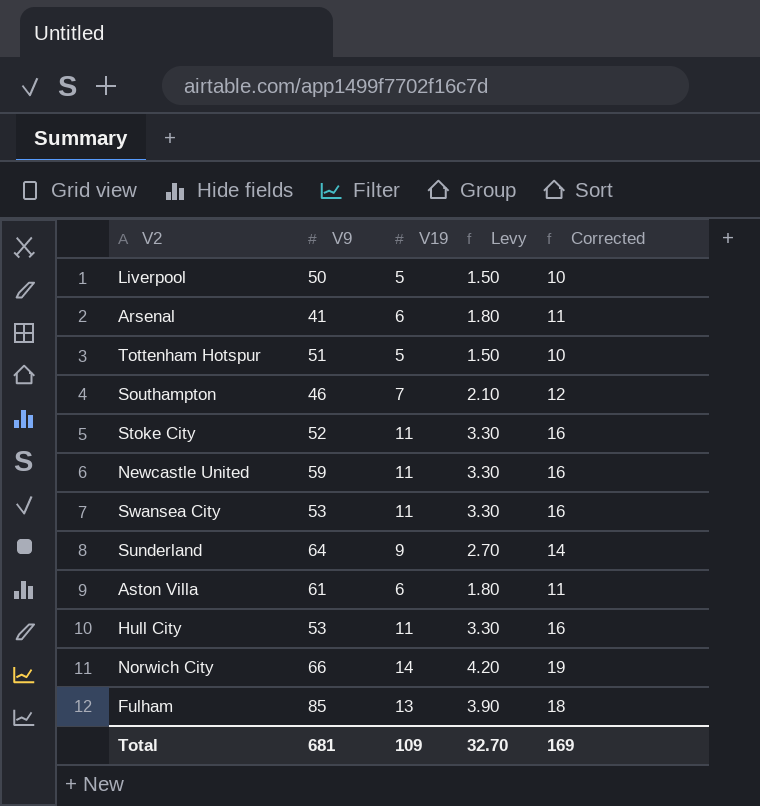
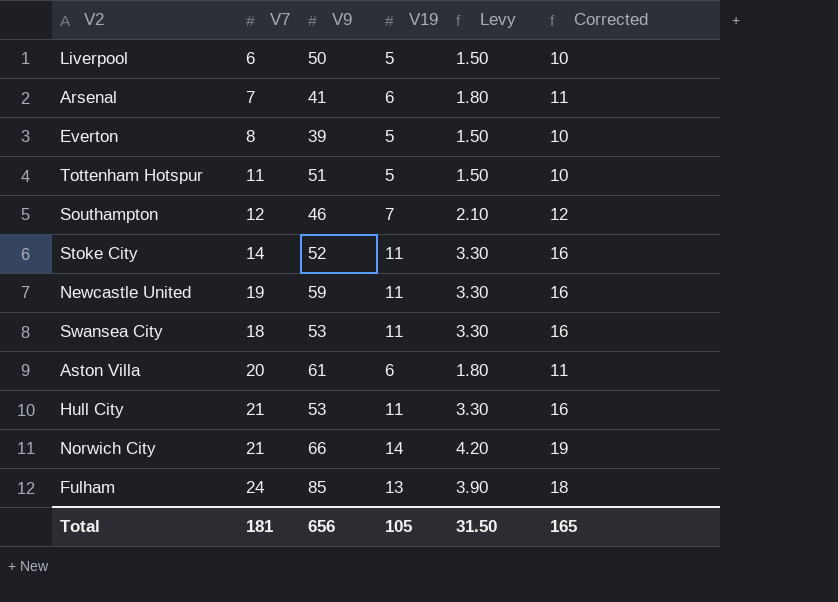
column V7 | position: none -> 2
row Sunderland: 64 | 9 | 2.70 | 14 -> none
row Everton: none -> 8 | 39 | 5 | 1.50 | 10
Total | V9: 681 -> 656
Total | V19: 109 -> 105
Total | Levy: 32.70 -> 31.50
Total | Corrected: 169 -> 165

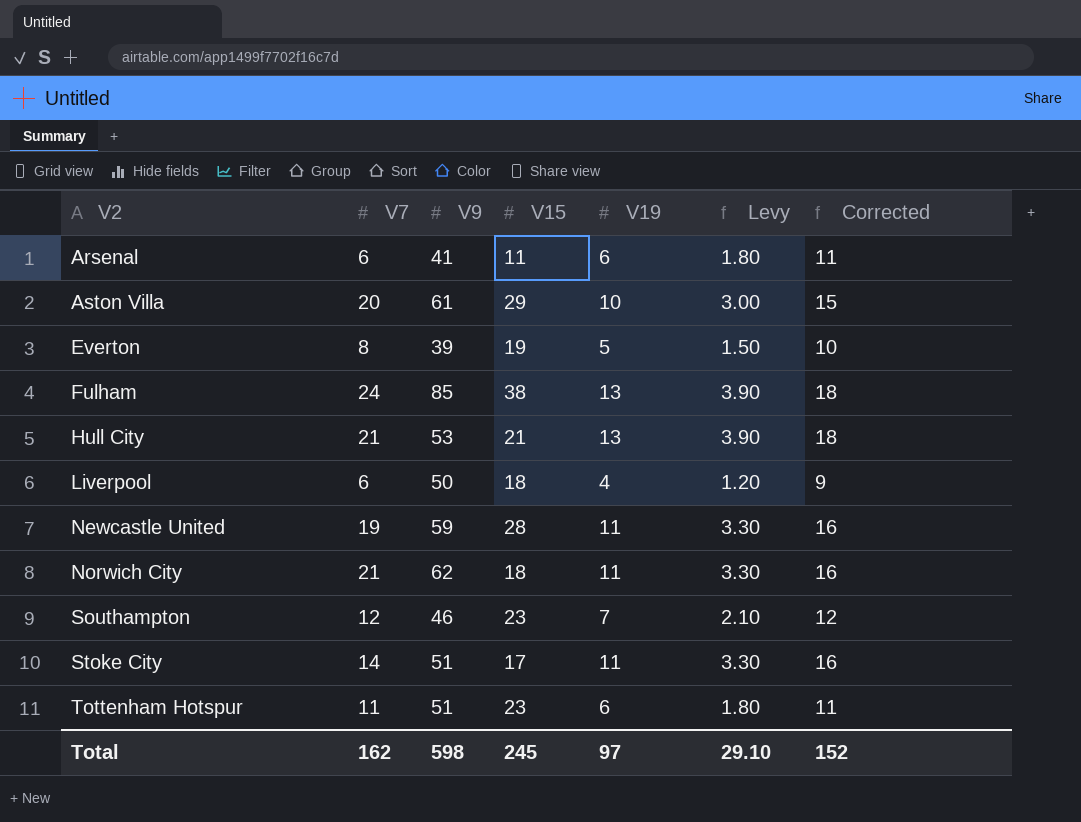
row order: none -> V2 ascending
column V15 | position: none -> 4
row Swansea City: 18 | 53 | 11 | 3.30 | 16 -> none
Arsenal | V7: 7 -> 6
Aston Villa | V19: 6 -> 10
Aston Villa | Levy: 1.80 -> 3.00
Aston Villa | Corrected: 11 -> 15
Hull City | V19: 11 -> 13
Hull City | Levy: 3.30 -> 3.90
Hull City | Corrected: 16 -> 18
Liverpool | V19: 5 -> 4
Liverpool | Levy: 1.50 -> 1.20
Liverpool | Corrected: 10 -> 9
Norwich City | V9: 66 -> 62
Norwich City | V19: 14 -> 11
Norwich City | Levy: 4.20 -> 3.30
Norwich City | Corrected: 19 -> 16
Stoke City | V9: 52 -> 51
Tottenham Hotspur | V19: 5 -> 6
Tottenham Hotspur | Levy: 1.50 -> 1.80
Tottenham Hotspur | Corrected: 10 -> 11
Total | V7: 181 -> 162
Total | V9: 656 -> 598
Total | V19: 105 -> 97
Total | Levy: 31.50 -> 29.10
Total | Corrected: 165 -> 152

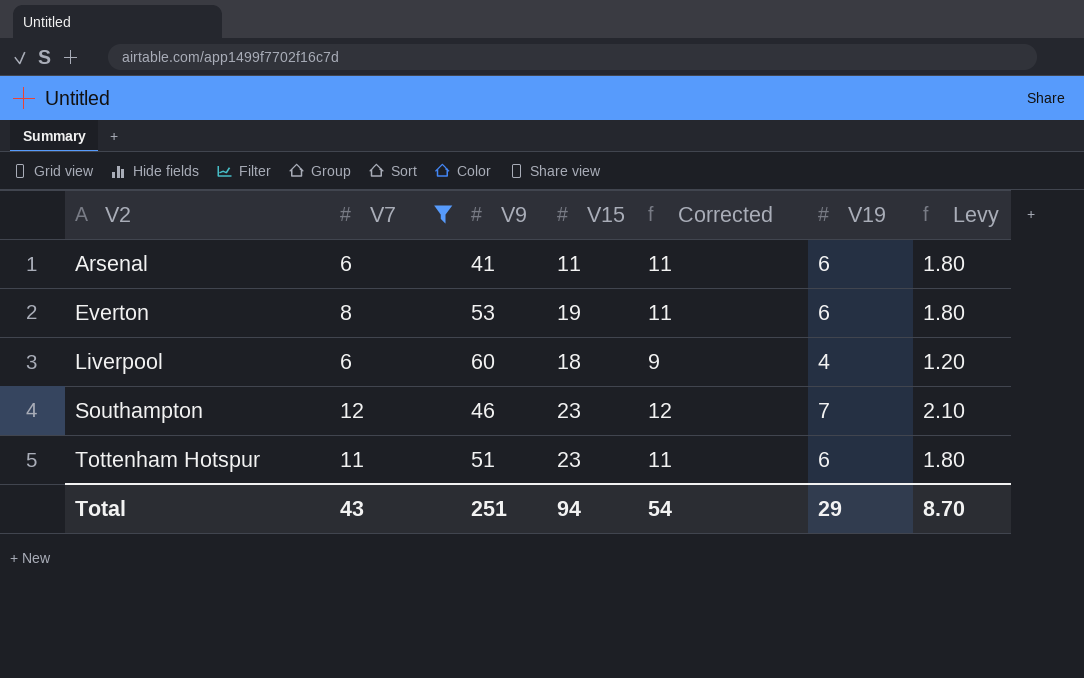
filter: none -> V7 <= 12
column Corrected | position: 7 -> 5
Everton | V9: 39 -> 53
Everton | Corrected: 10 -> 11
Everton | V19: 5 -> 6
Everton | Levy: 1.50 -> 1.80
Liverpool | V9: 50 -> 60
Total | V7: 162 -> 43
Total | V9: 598 -> 251
Total | V15: 245 -> 94
Total | Corrected: 152 -> 54
Total | V19: 97 -> 29
Total | Levy: 29.10 -> 8.70

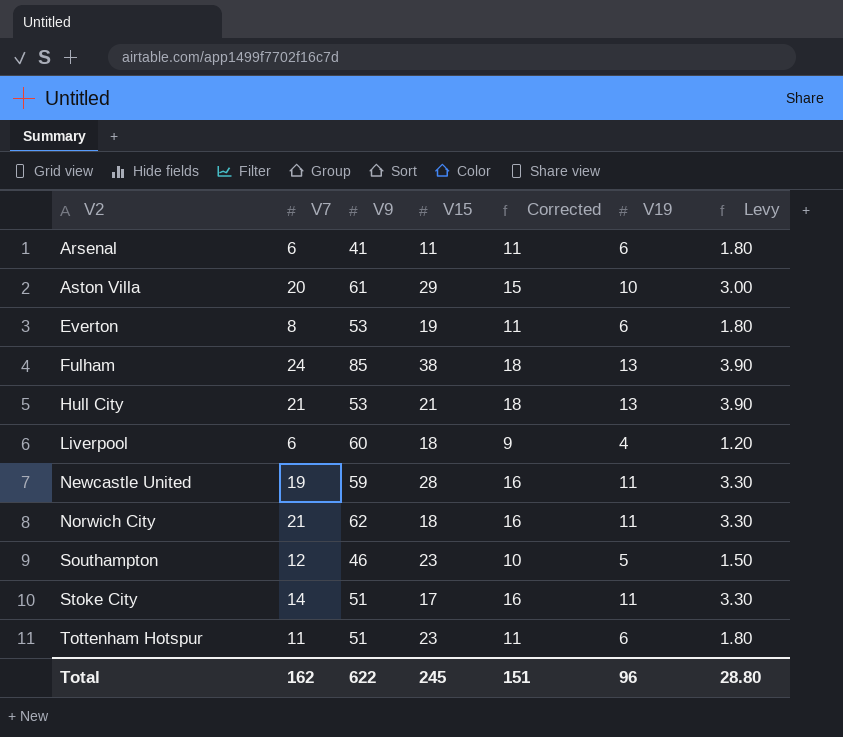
filter: V7 <= 12 -> none
Southampton | Corrected: 12 -> 10
Southampton | V19: 7 -> 5
Southampton | Levy: 2.10 -> 1.50
Total | V7: 43 -> 162
Total | V9: 251 -> 622
Total | V15: 94 -> 245
Total | Corrected: 54 -> 151
Total | V19: 29 -> 96
Total | Levy: 8.70 -> 28.80

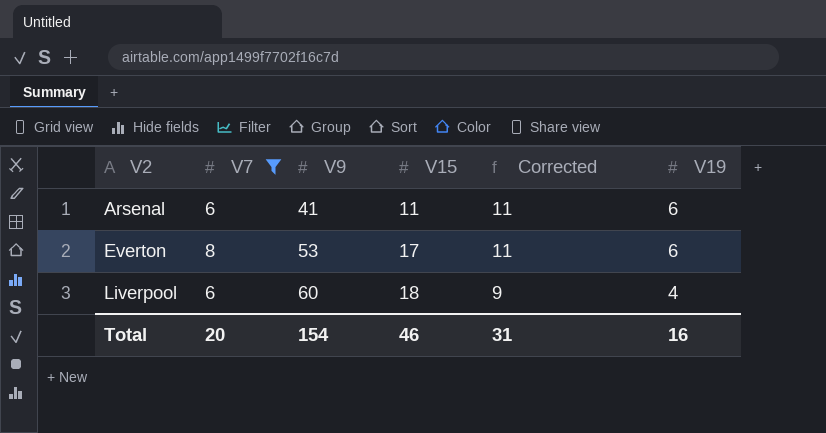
filter: none -> V7 <= 8
column Levy | formula: [V19] * 0.3 -> none
Everton | V15: 19 -> 17
Total | V7: 162 -> 20
Total | V9: 622 -> 154
Total | V15: 245 -> 46
Total | Corrected: 151 -> 31
Total | V19: 96 -> 16

